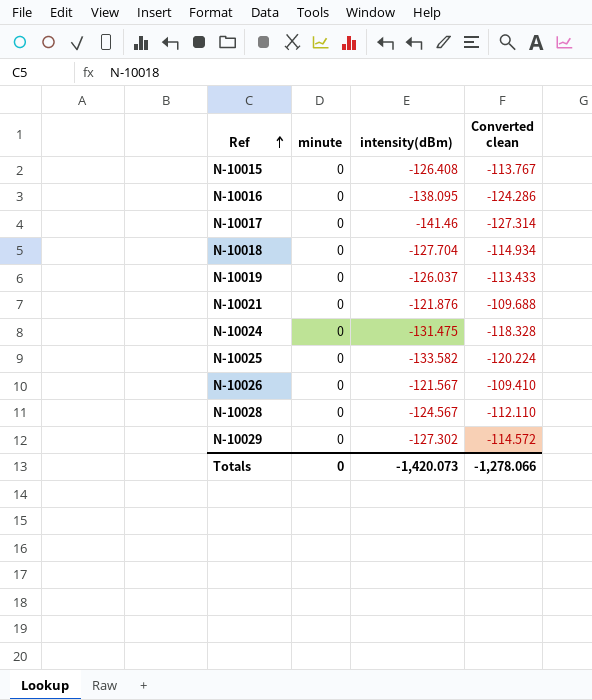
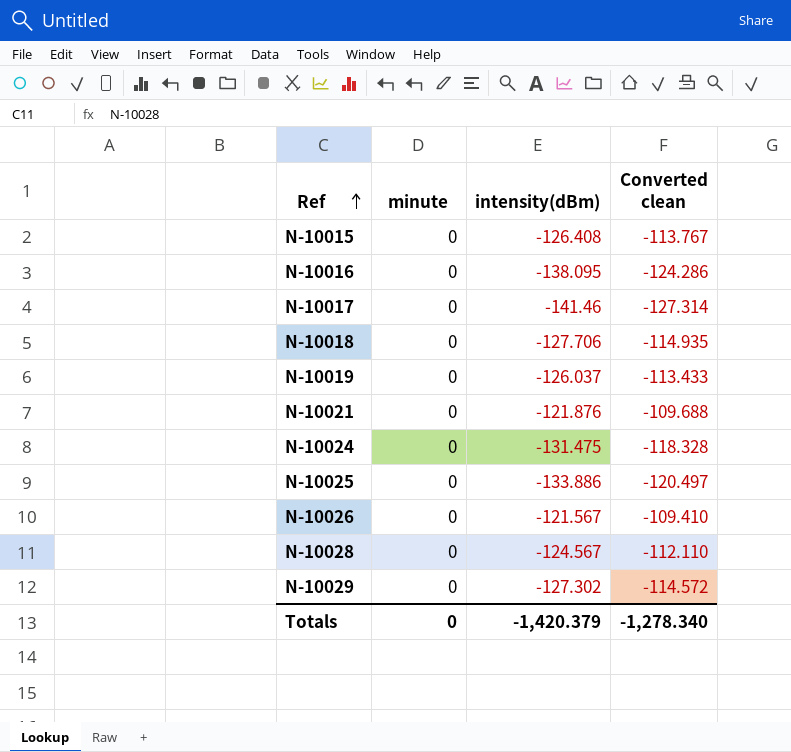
N-10018 | intensity(dBm): -127.704 -> -127.706
N-10018 | Converted clean: -114.934 -> -114.935
N-10025 | intensity(dBm): -133.582 -> -133.886
N-10025 | Converted clean: -120.224 -> -120.497
Totals | intensity(dBm): -1,420.073 -> -1,420.379
Totals | Converted clean: -1,278.066 -> -1,278.340

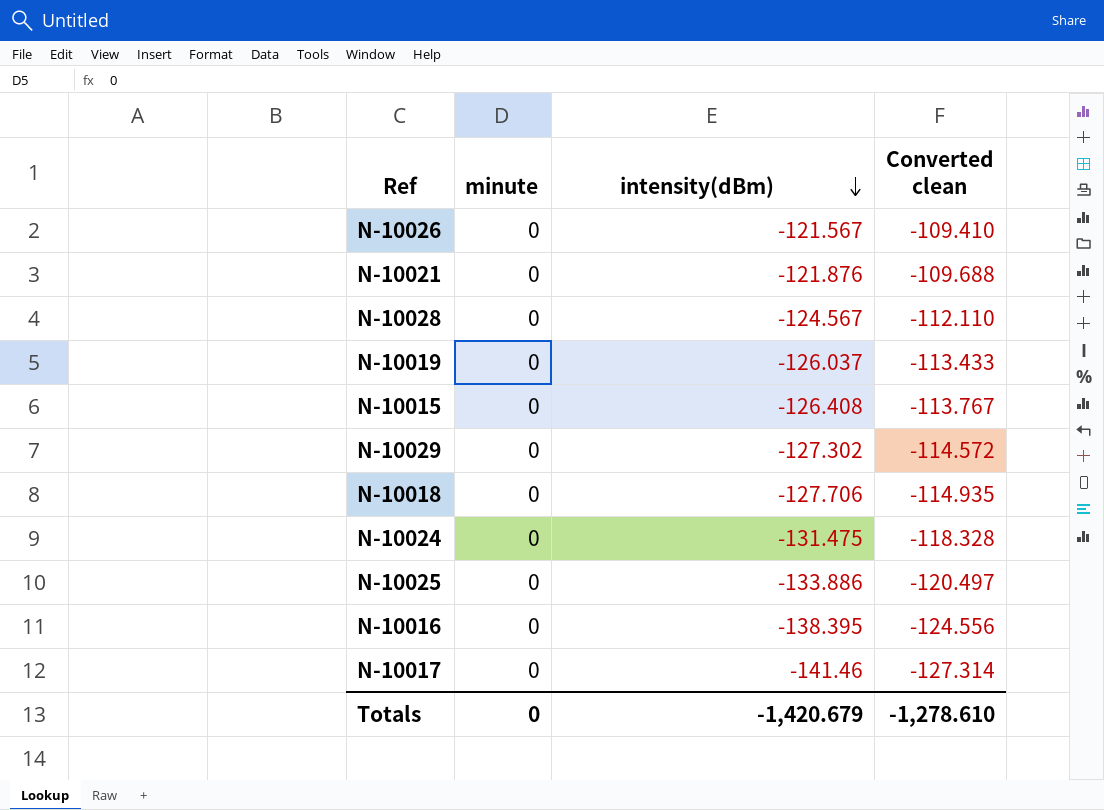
row order: Ref ascending -> intensity(dBm) descending
N-10016 | intensity(dBm): -138.095 -> -138.395
N-10016 | Converted clean: -124.286 -> -124.556
Totals | intensity(dBm): -1,420.379 -> -1,420.679
Totals | Converted clean: -1,278.340 -> -1,278.610

